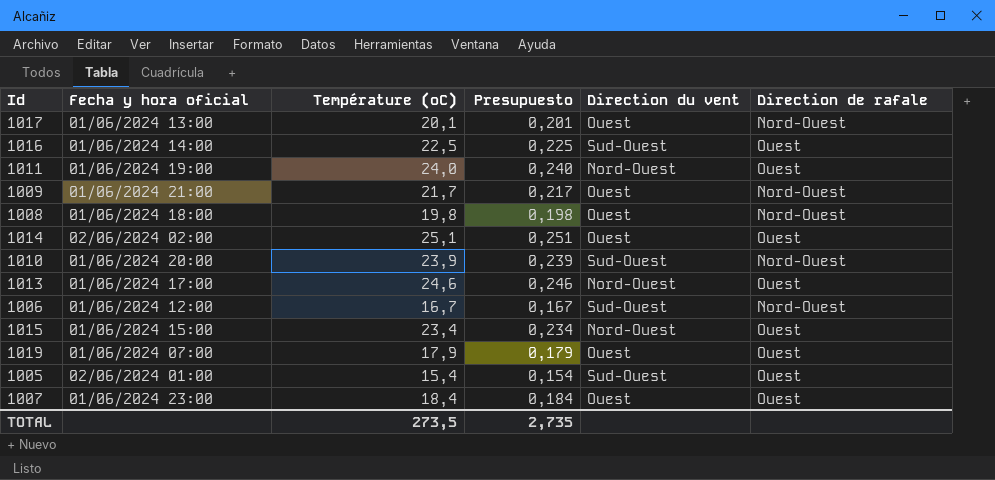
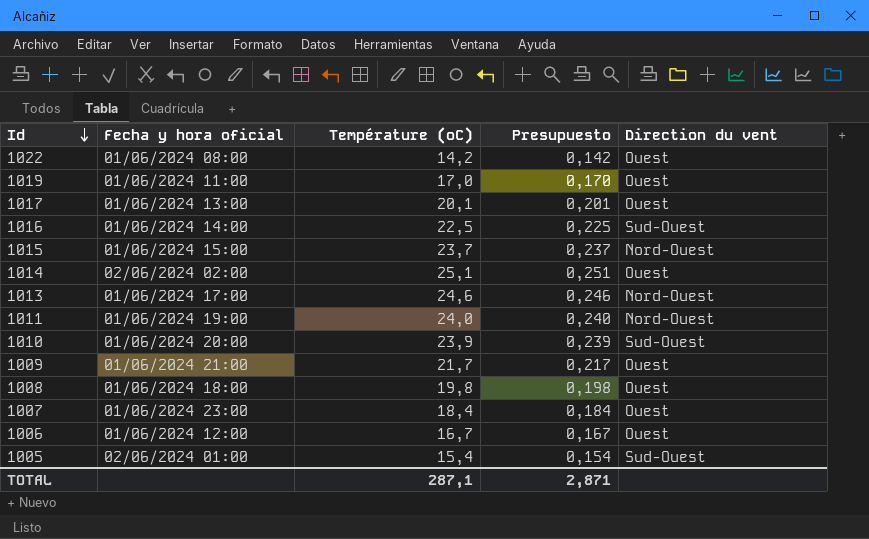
row order: none -> Id descending
column Direction de rafale | position: 6 -> none
row 1022: none -> 01/06/2024 08:00 | 14,2 | 0,142 | Ouest
1019 | Fecha y hora oficial: 01/06/2024 07:00 -> 01/06/2024 11:00
1019 | Température (ºC): 17,9 -> 17,0
1019 | Presupuesto: 0,179 -> 0,170
1015 | Température (ºC): 23,4 -> 23,7
1015 | Presupuesto: 0,234 -> 0,237
1006 | Direction du vent: Sud-Ouest -> Ouest
TOTAL | Température (ºC): 273,5 -> 287,1
TOTAL | Presupuesto: 2,735 -> 2,871

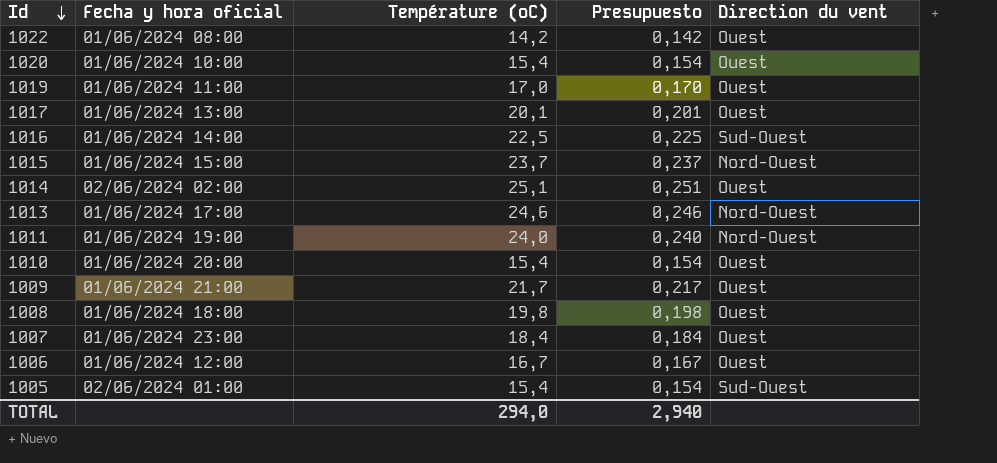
row 1020: none -> 01/06/2024 10:00 | 15,4 | 0,154 | Ouest
1010 | Température (ºC): 23,9 -> 15,4
1010 | Presupuesto: 0,239 -> 0,154
1010 | Direction du vent: Sud-Ouest -> Ouest
TOTAL | Température (ºC): 287,1 -> 294,0
TOTAL | Presupuesto: 2,871 -> 2,940

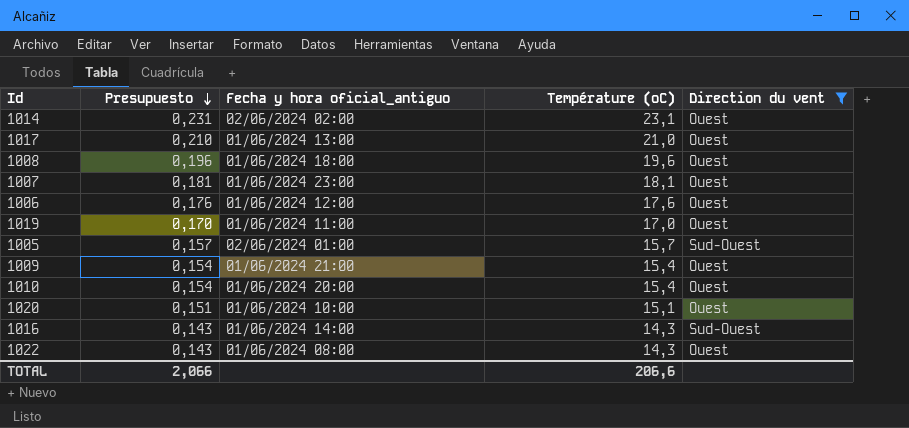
filter: none -> Direction du vent != Nord-Ouest
row order: Id descending -> Presupuesto descending
column Presupuesto | position: 4 -> 2
column name: Fecha y hora oficial -> Fecha y hora oficial_antiguo
1014 | Presupuesto: 0,251 -> 0,231
1014 | Température (ºC): 25,1 -> 23,1
1017 | Presupuesto: 0,201 -> 0,210
1017 | Température (ºC): 20,1 -> 21,0
1008 | Presupuesto: 0,198 -> 0,196
1008 | Température (ºC): 19,8 -> 19,6
1007 | Presupuesto: 0,184 -> 0,181
1007 | Température (ºC): 18,4 -> 18,1
1006 | Presupuesto: 0,167 -> 0,176
1006 | Température (ºC): 16,7 -> 17,6
1005 | Presupuesto: 0,154 -> 0,157
1005 | Température (ºC): 15,4 -> 15,7
1009 | Presupuesto: 0,217 -> 0,154
1009 | Température (ºC): 21,7 -> 15,4
1020 | Presupuesto: 0,154 -> 0,151
1020 | Température (ºC): 15,4 -> 15,1
1016 | Presupuesto: 0,225 -> 0,143
1016 | Température (ºC): 22,5 -> 14,3
1022 | Presupuesto: 0,142 -> 0,143
1022 | Température (ºC): 14,2 -> 14,3
TOTAL | Presupuesto: 2,940 -> 2,066
TOTAL | Température (ºC): 294,0 -> 206,6

